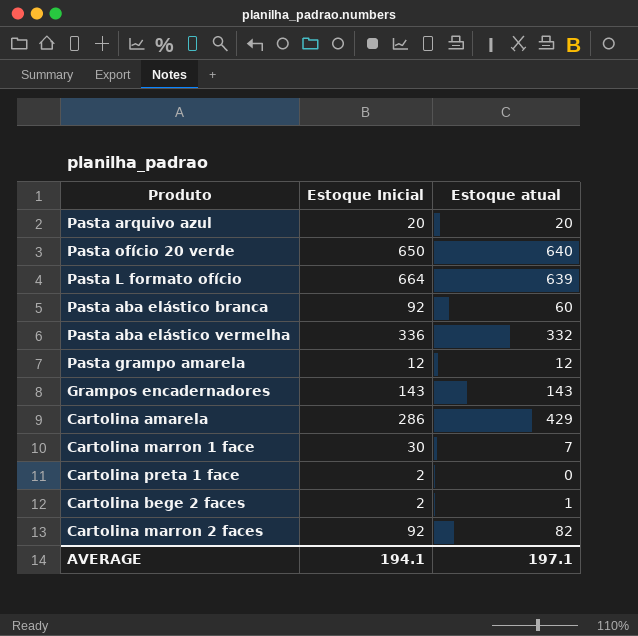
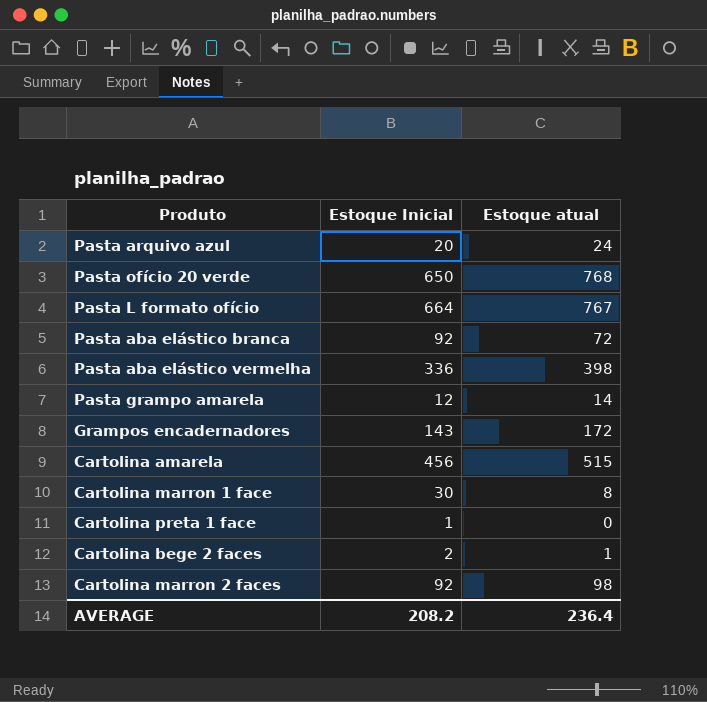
Pasta arquivo azul | Estoque atual: 20 -> 24
Pasta ofício 20 verde | Estoque atual: 640 -> 768
Pasta L formato ofício | Estoque atual: 639 -> 767
Pasta aba elástico branca | Estoque atual: 60 -> 72
Pasta aba elástico vermelha | Estoque atual: 332 -> 398
Pasta grampo amarela | Estoque atual: 12 -> 14
Grampos encadernadores | Estoque atual: 143 -> 172
Cartolina amarela | Estoque Inicial: 286 -> 456
Cartolina amarela | Estoque atual: 429 -> 515
Cartolina marron 1 face | Estoque atual: 7 -> 8
Cartolina preta 1 face | Estoque Inicial: 2 -> 1
Cartolina marron 2 faces | Estoque atual: 82 -> 98
AVERAGE | Estoque Inicial: 194.1 -> 208.2
AVERAGE | Estoque atual: 197.1 -> 236.4

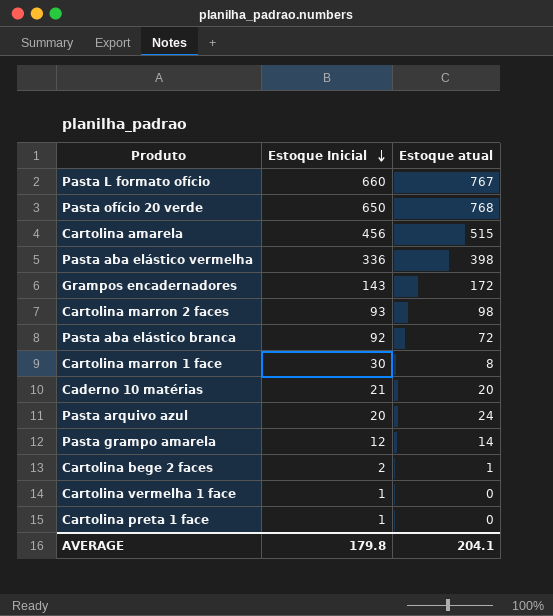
row order: none -> Estoque Inicial descending
Pasta L formato ofício | Estoque Inicial: 664 -> 660
Cartolina marron 2 faces | Estoque Inicial: 92 -> 93
row Caderno 10 matérias: none -> 21 | 20
row Cartolina vermelha 1 face: none -> 1 | 0
AVERAGE | Estoque Inicial: 208.2 -> 179.8
AVERAGE | Estoque atual: 236.4 -> 204.1

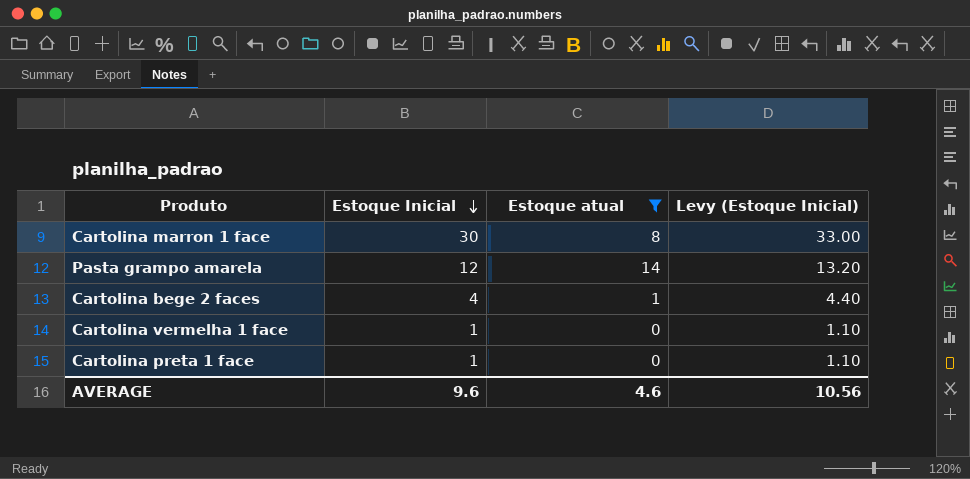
filter: none -> Estoque atual <= 14
column Levy (Estoque Inicial) | formula: none -> [Estoque Inicial] * 1.1
Cartolina bege 2 faces | Estoque Inicial: 2 -> 4
AVERAGE | Estoque Inicial: 179.8 -> 9.6
AVERAGE | Estoque atual: 204.1 -> 4.6

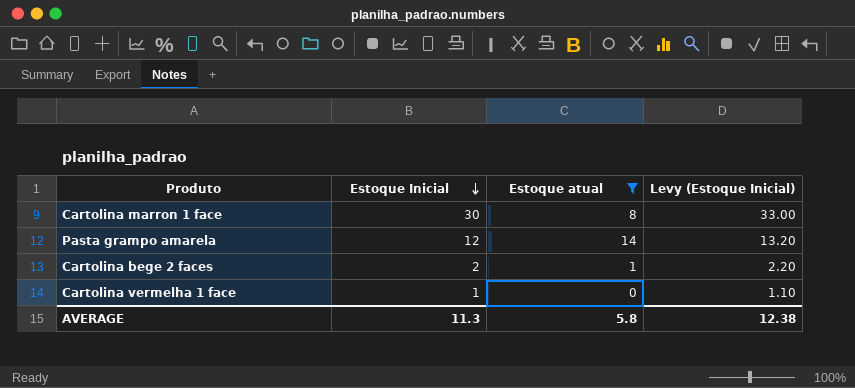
row Cartolina preta 1 face: 1 | 0 | 1.10 -> none
Cartolina bege 2 faces | Estoque Inicial: 4 -> 2
Cartolina bege 2 faces | Levy (Estoque Inicial): 4.40 -> 2.20
AVERAGE | Estoque Inicial: 9.6 -> 11.3
AVERAGE | Estoque atual: 4.6 -> 5.8
AVERAGE | Levy (Estoque Inicial): 10.56 -> 12.38

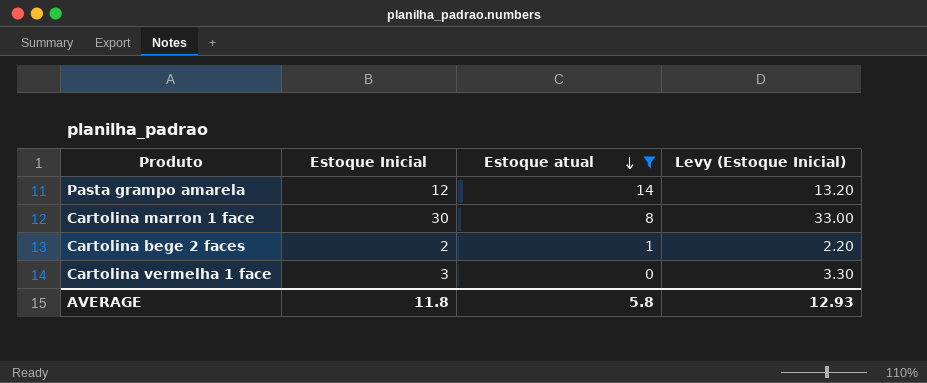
row order: Estoque Inicial descending -> Estoque atual descending
Cartolina vermelha 1 face | Estoque Inicial: 1 -> 3
Cartolina vermelha 1 face | Levy (Estoque Inicial): 1.10 -> 3.30
AVERAGE | Estoque Inicial: 11.3 -> 11.8
AVERAGE | Levy (Estoque Inicial): 12.38 -> 12.93

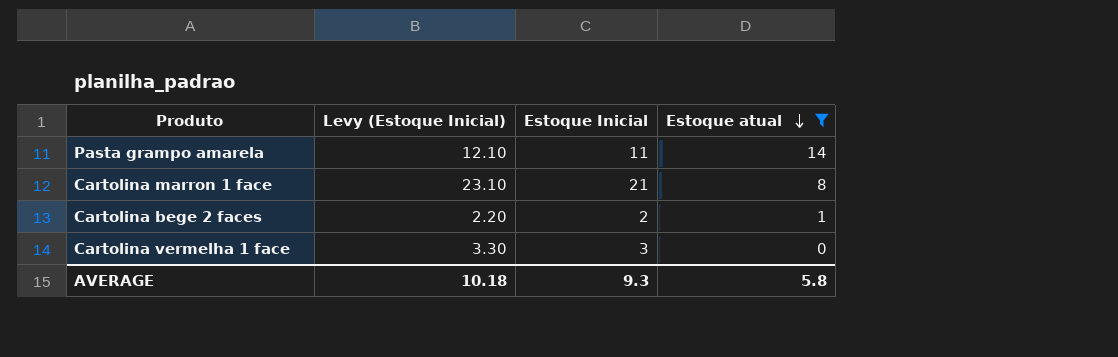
column Levy (Estoque Inicial) | position: 4 -> 2
Pasta grampo amarela | Levy (Estoque Inicial): 13.20 -> 12.10
Pasta grampo amarela | Estoque Inicial: 12 -> 11
Cartolina marron 1 face | Levy (Estoque Inicial): 33.00 -> 23.10
Cartolina marron 1 face | Estoque Inicial: 30 -> 21
AVERAGE | Levy (Estoque Inicial): 12.93 -> 10.18
AVERAGE | Estoque Inicial: 11.8 -> 9.3

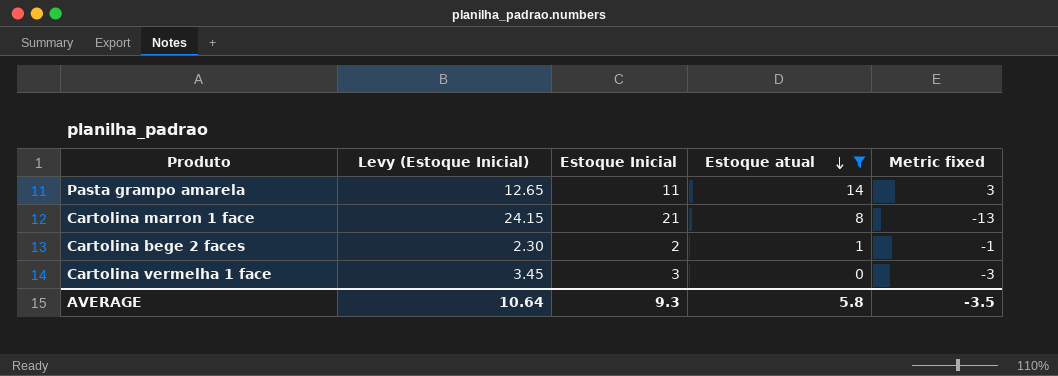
column Levy (Estoque Inicial) | formula: [Estoque Inicial] * 1.1 -> [Estoque Inicial] * 1.15
column Metric fixed | formula: none -> [Estoque atual] - [Estoque Inicial]
AVERAGE | Levy (Estoque Inicial): 10.18 -> 10.64

